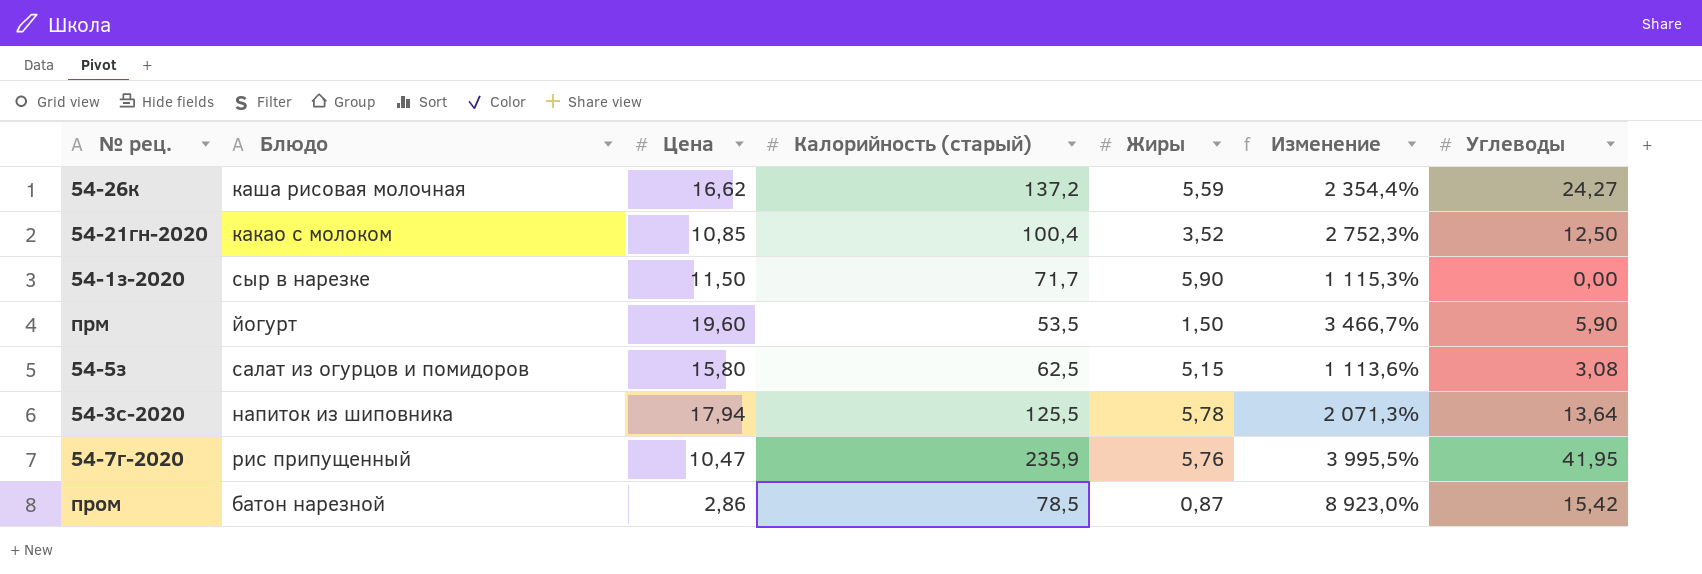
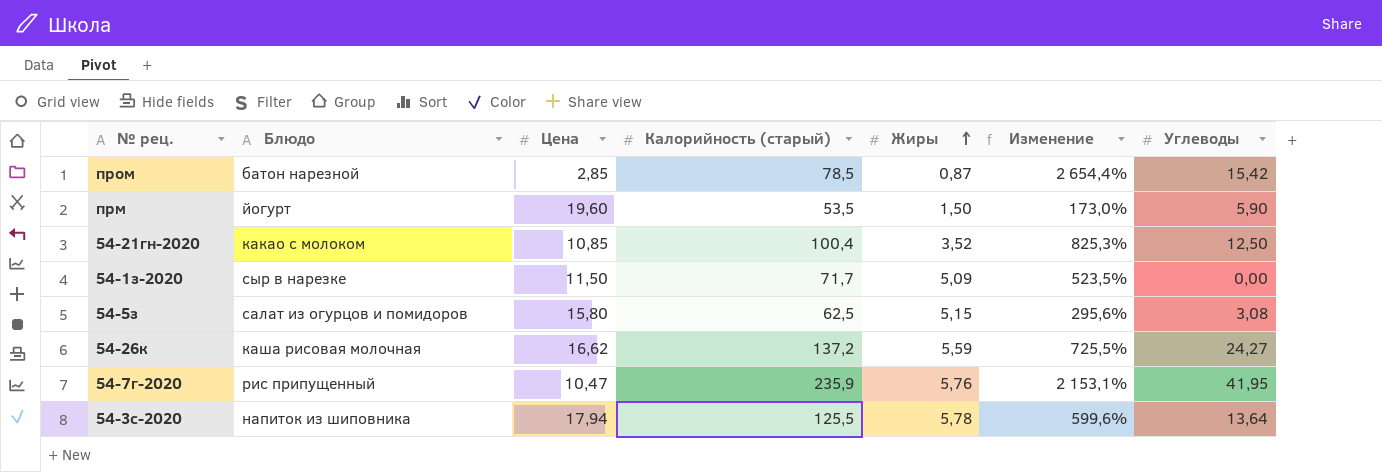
row order: none -> Жиры ascending
column Изменение | formula: ([Калорийность (старый)] - [Жиры]) / [Жиры] -> ([Калорийность (старый)] - [Цена]) / [Цена]
пром | Цена: 2,86 -> 2,85
54-1з-2020 | Жиры: 5,90 -> 5,09

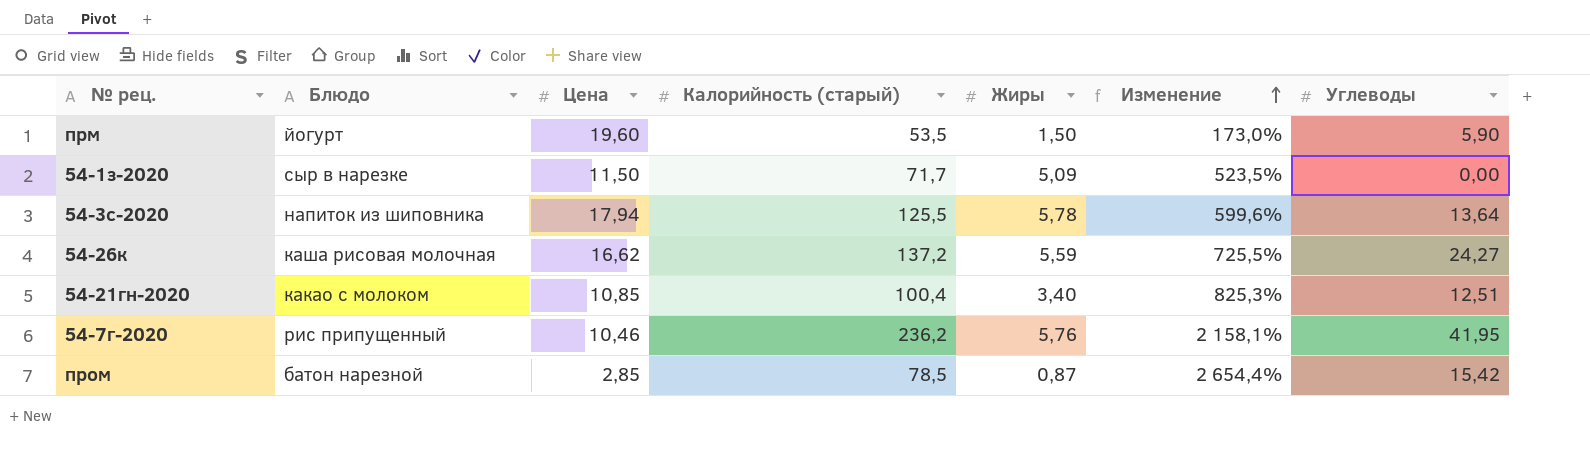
row order: Жиры ascending -> Изменение ascending
row 54-5з: салат из огурцов и помидоров | 15,80 | 62,5 | 5,15 | 295,6% | 3,08 -> none
54-21гн-2020 | Жиры: 3,52 -> 3,40
54-21гн-2020 | Углеводы: 12,50 -> 12,51
54-7г-2020 | Цена: 10,47 -> 10,46
54-7г-2020 | Калорийность (старый): 235,9 -> 236,2
54-7г-2020 | Изменение: 2 153,1% -> 2 158,1%

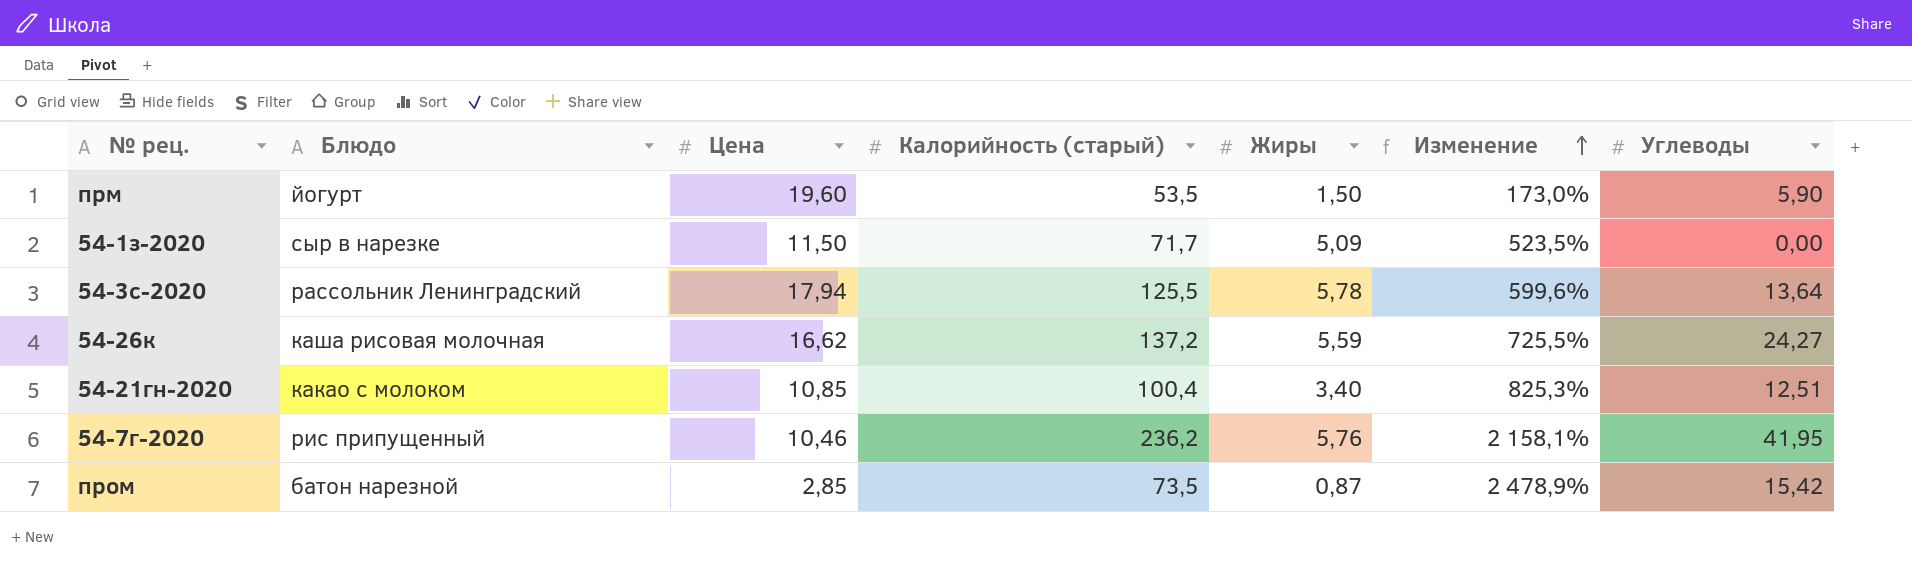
54-3с-2020 | Блюдо: напиток из шиповника -> рассольник Ленинградский
пром | Калорийность (старый): 78,5 -> 73,5
пром | Изменение: 2 654,4% -> 2 478,9%

